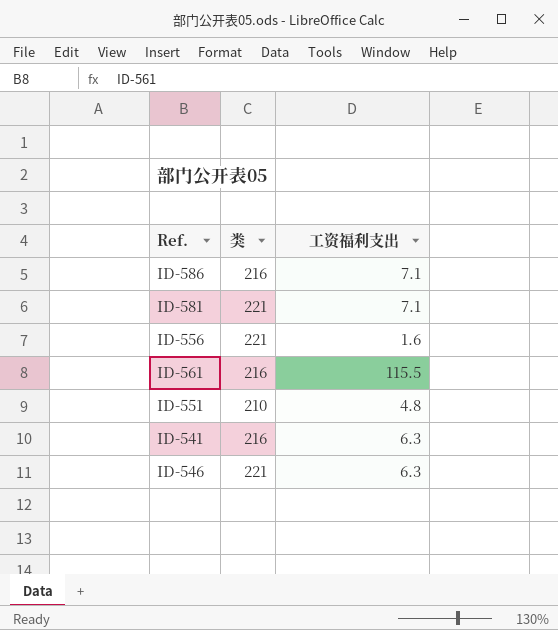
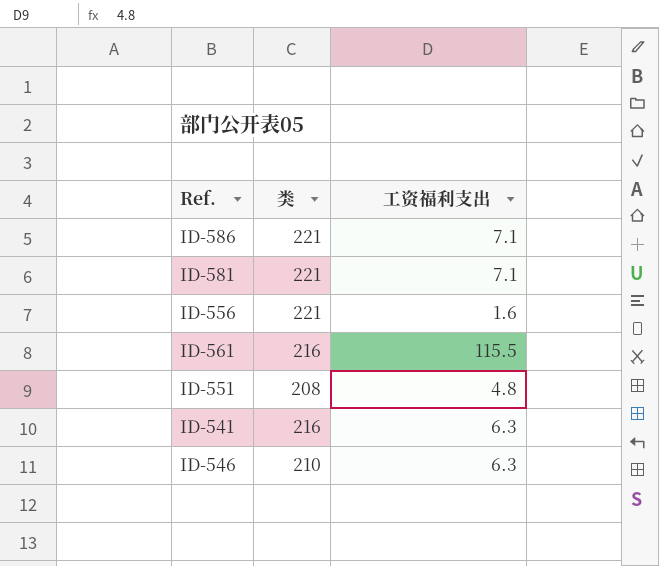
ID-586 | 类: 216 -> 221
ID-551 | 类: 210 -> 208
ID-546 | 类: 221 -> 210

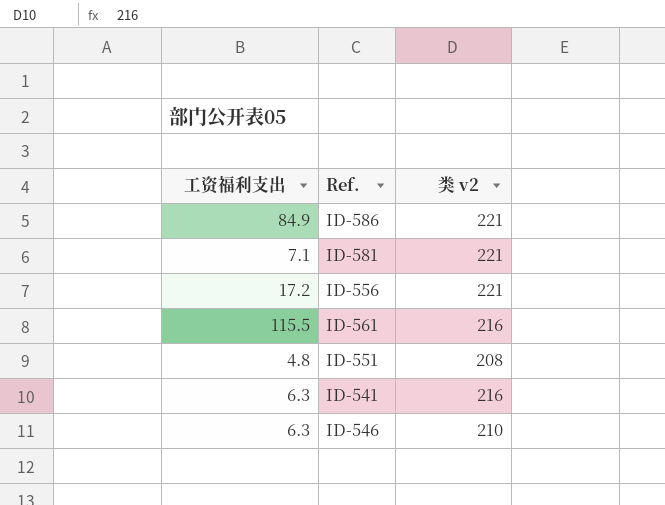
column 工资福利支出 | position: 3 -> 1
column name: 类 -> 类 v2
ID-586 | 工资福利支出: 7.1 -> 84.9
ID-556 | 工资福利支出: 1.6 -> 17.2

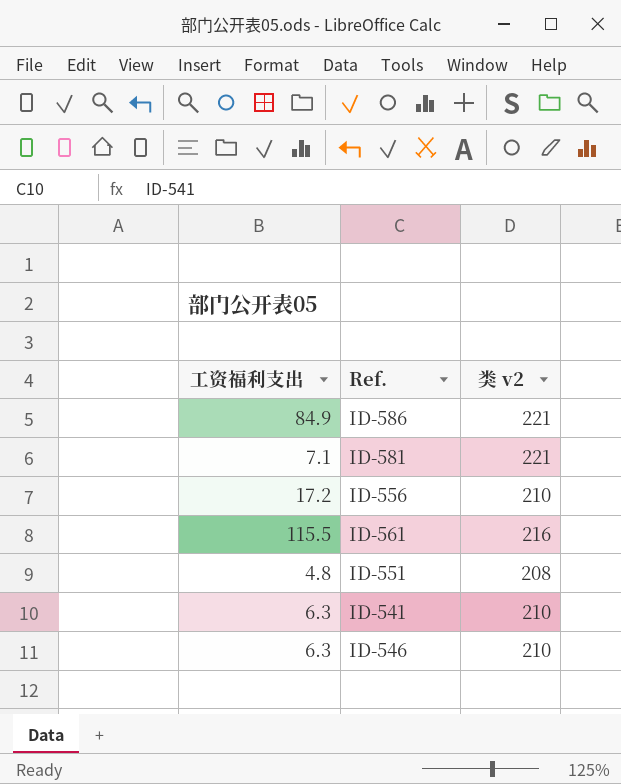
ID-556 | 类 v2: 221 -> 210
ID-541 | 类 v2: 216 -> 210

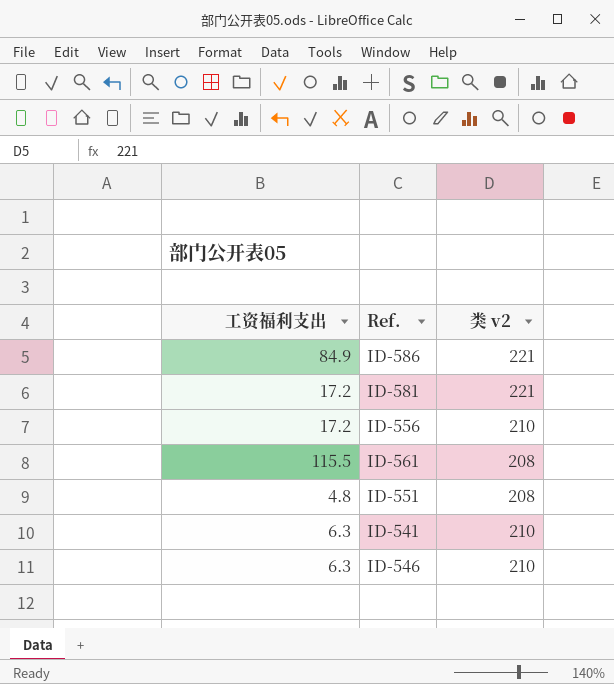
ID-581 | 工资福利支出: 7.1 -> 17.2
ID-561 | 类 v2: 216 -> 208

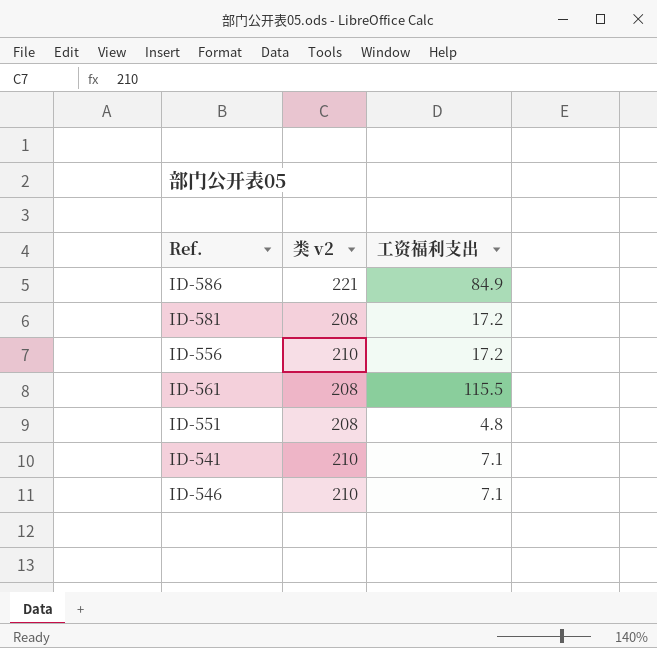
column 工资福利支出 | position: 1 -> 3
ID-581 | 类 v2: 221 -> 208
ID-541 | 工资福利支出: 6.3 -> 7.1
ID-546 | 工资福利支出: 6.3 -> 7.1

